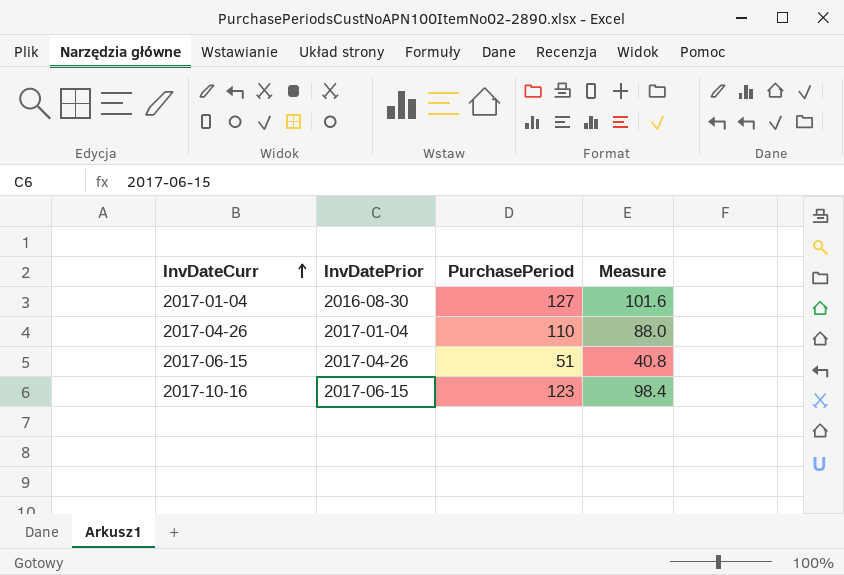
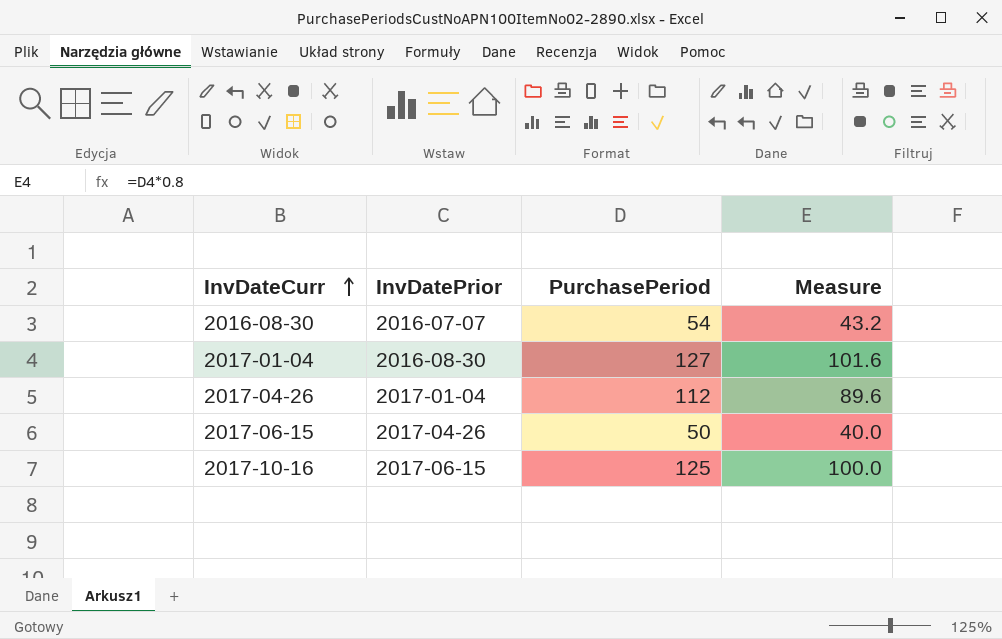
row 2016-08-30: none -> 2016-07-07 | 54 | 43.2
2017-04-26 | PurchasePeriod: 110 -> 112
2017-04-26 | Measure: 88.0 -> 89.6
2017-06-15 | PurchasePeriod: 51 -> 50
2017-06-15 | Measure: 40.8 -> 40.0
2017-10-16 | PurchasePeriod: 123 -> 125
2017-10-16 | Measure: 98.4 -> 100.0

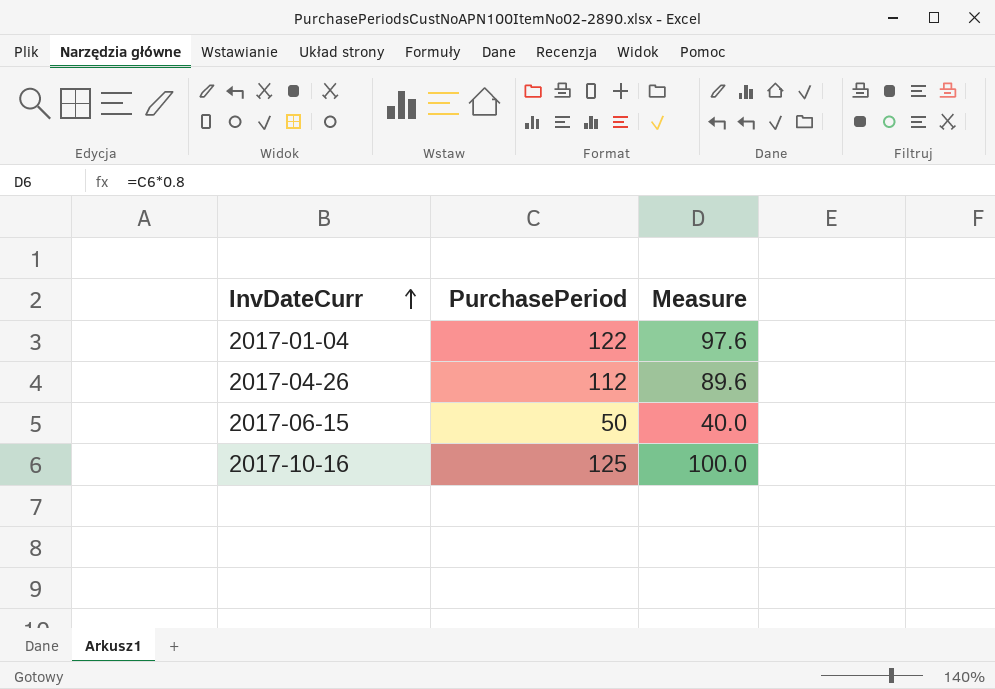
column InvDatePrior | position: 2 -> none
row 2016-08-30: 2016-07-07 | 54 | 43.2 -> none
2017-01-04 | PurchasePeriod: 127 -> 122
2017-01-04 | Measure: 101.6 -> 97.6

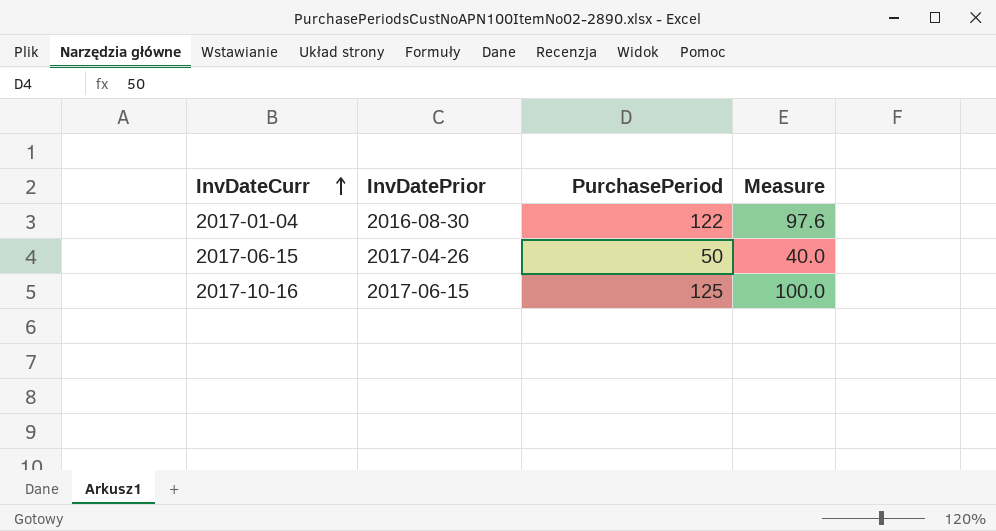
column InvDatePrior | position: none -> 2
row 2017-04-26: 112 | 89.6 -> none

